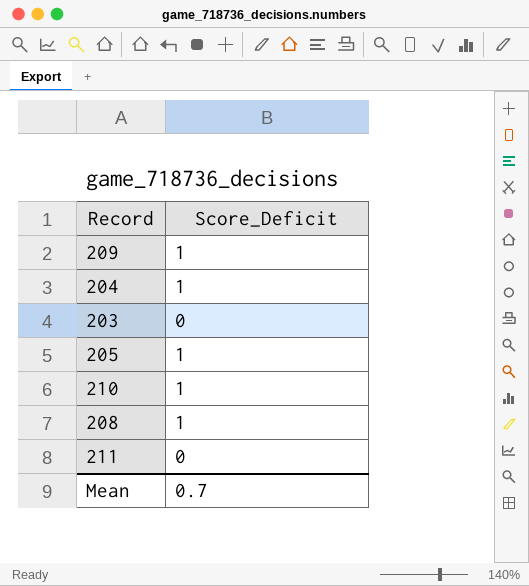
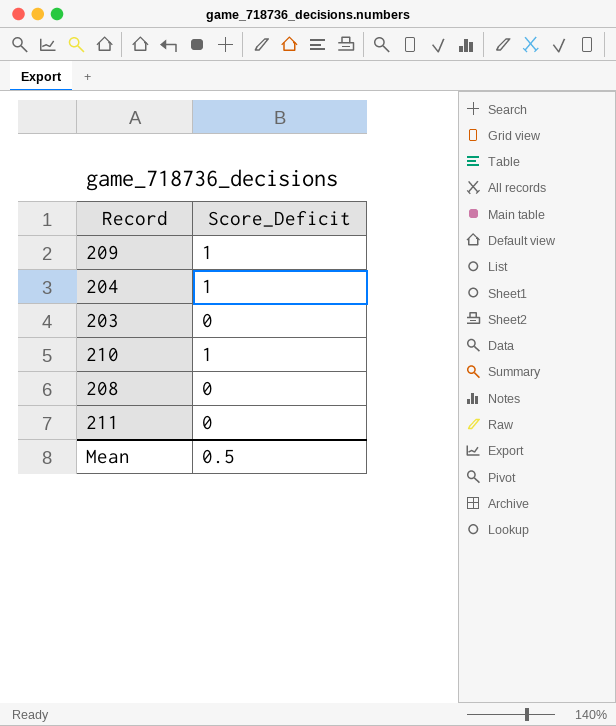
row 205: 1 -> none
208 | Score_Deficit: 1 -> 0
Mean | Score_Deficit: 0.7 -> 0.5

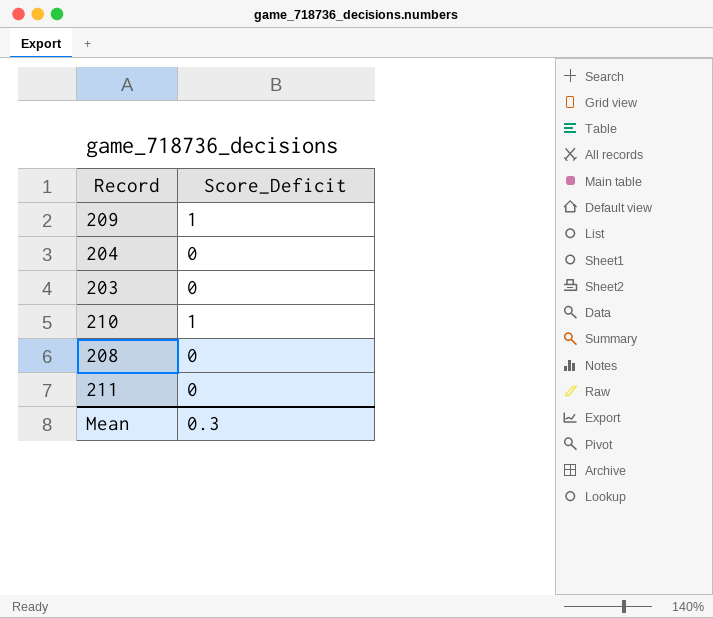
204 | Score_Deficit: 1 -> 0
Mean | Score_Deficit: 0.5 -> 0.3

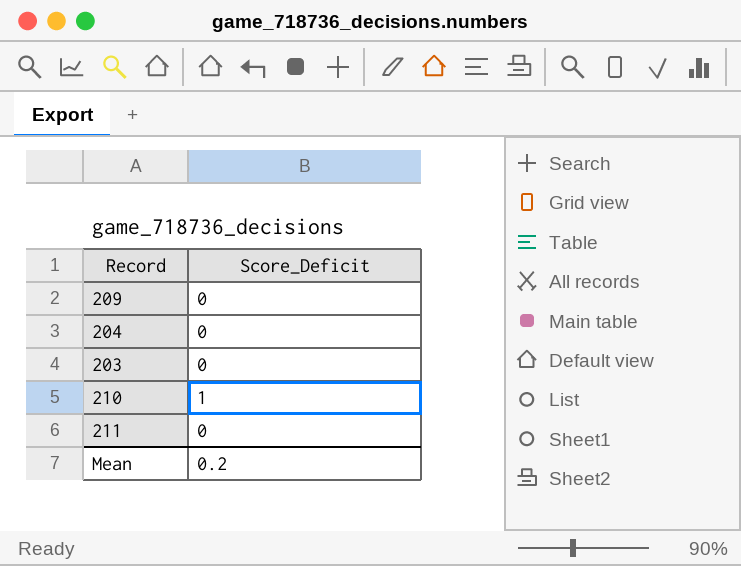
row 208: 0 -> none
209 | Score_Deficit: 1 -> 0
Mean | Score_Deficit: 0.3 -> 0.2

